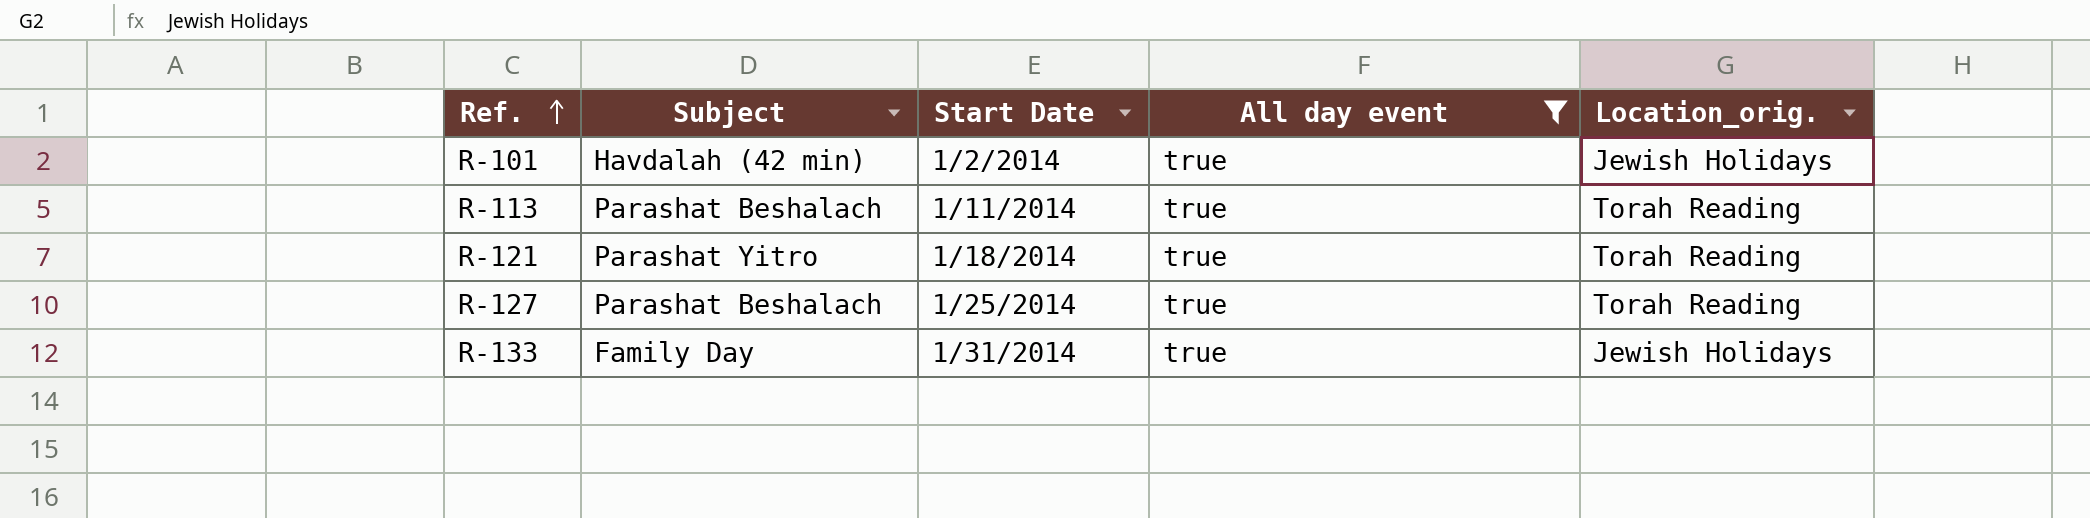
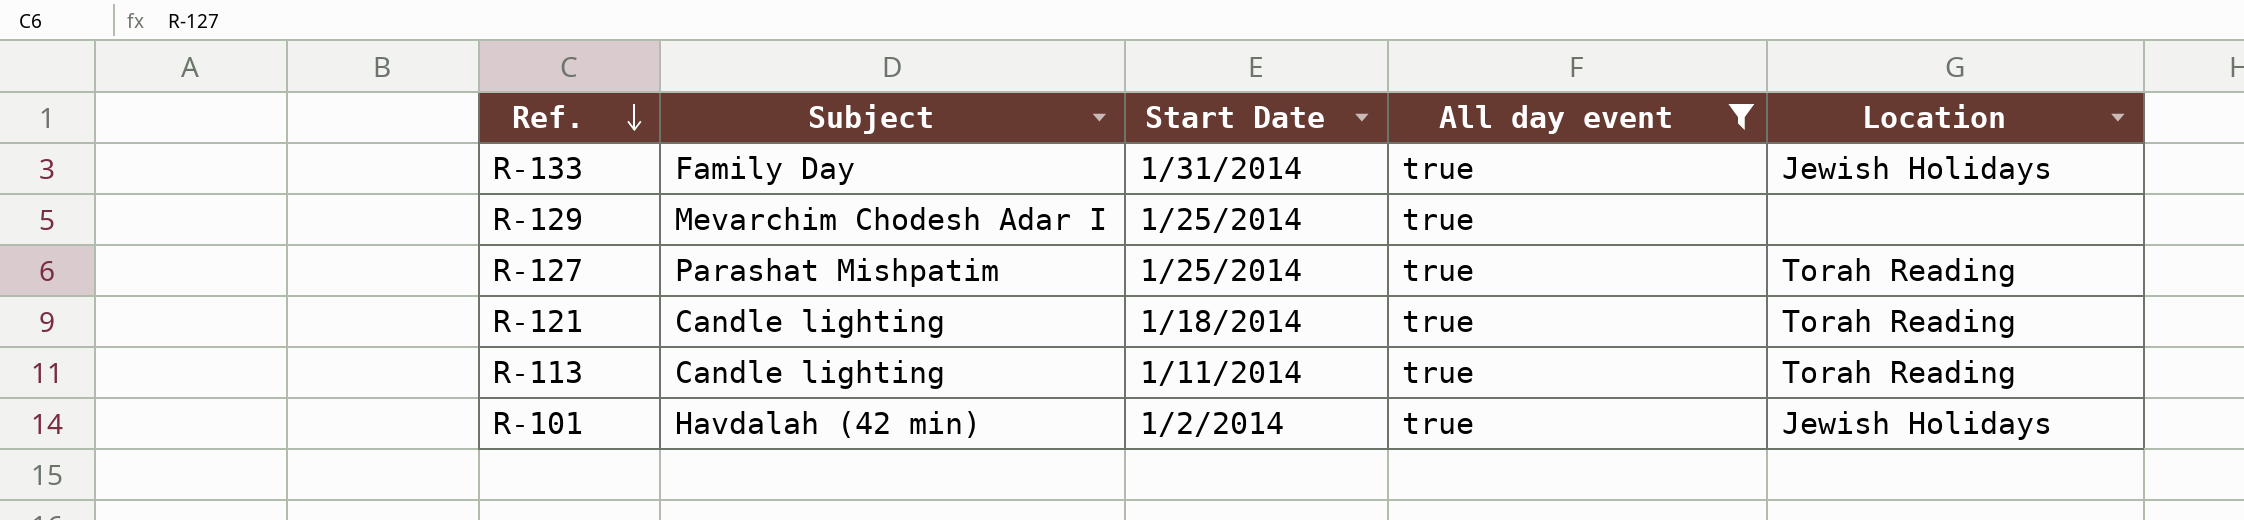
row order: Ref. ascending -> Ref. descending
column name: Location_orig. -> Location
row R-129: none -> Mevarchim Chodesh Adar I | 1/25/2014 | true | none
R-127 | Subject: Parashat Beshalach -> Parashat Mishpatim
R-121 | Subject: Parashat Yitro -> Candle lighting
R-113 | Subject: Parashat Beshalach -> Candle lighting

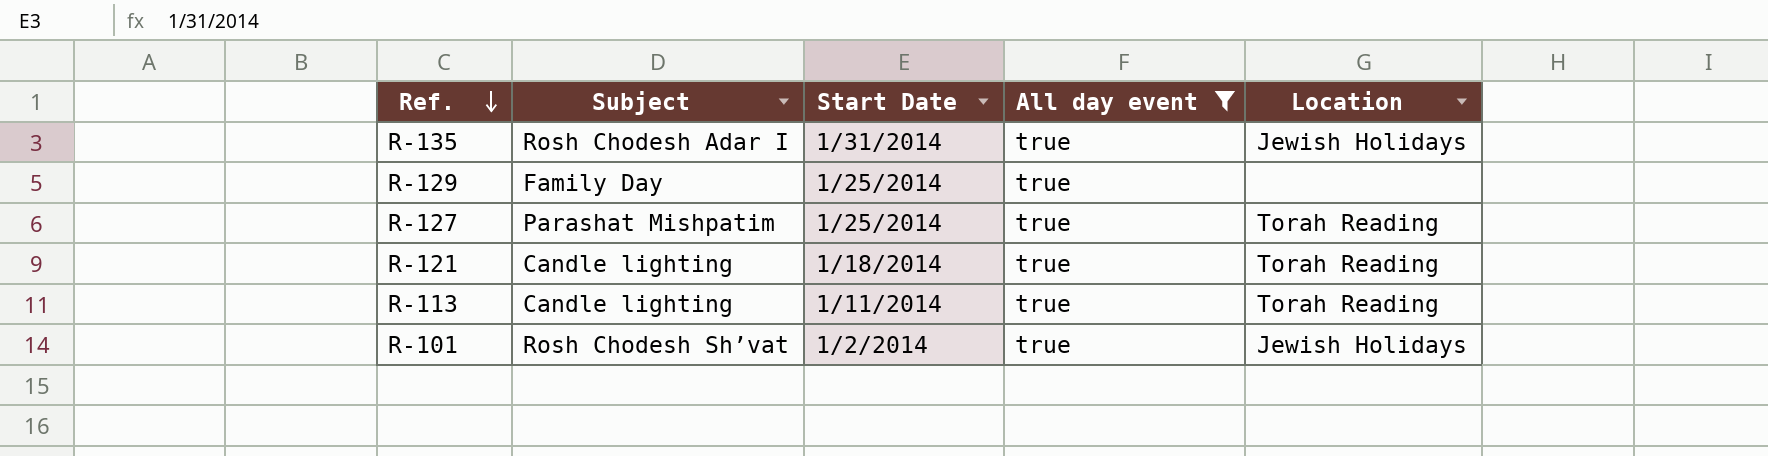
row R-133: Family Day | 1/31/2014 | true | Jewish Holidays -> none
row R-135: none -> Rosh Chodesh Adar I | 1/31/2014 | true | Jewish Holidays
R-129 | Subject: Mevarchim Chodesh Adar I -> Family Day
R-101 | Subject: Havdalah (42 min) -> Rosh Chodesh Sh’vat

